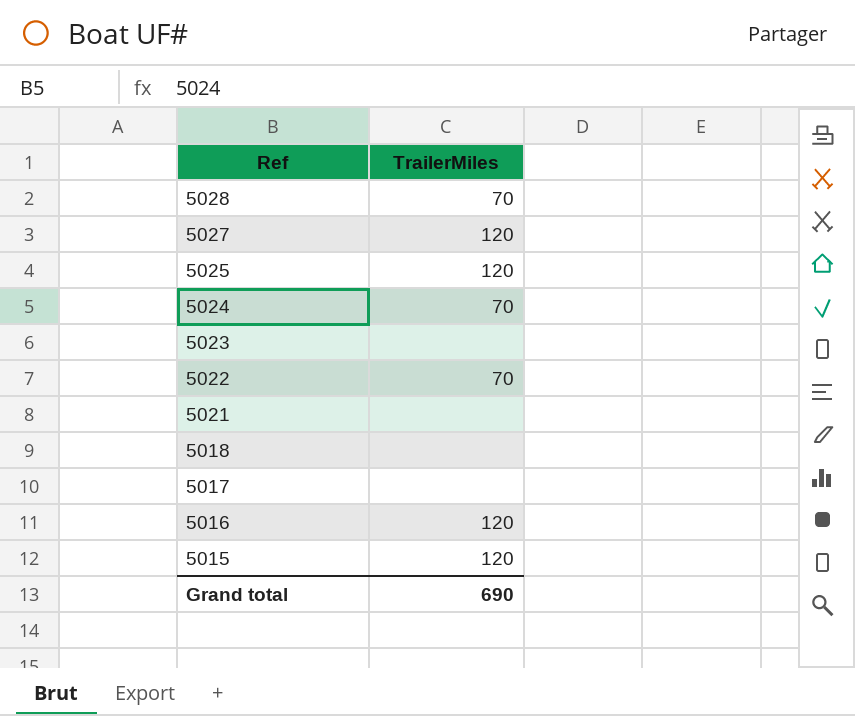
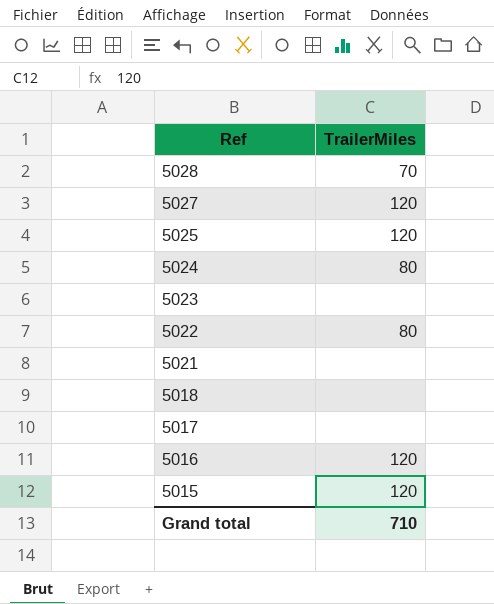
5024 | TrailerMiles: 70 -> 80
5022 | TrailerMiles: 70 -> 80
Grand total | TrailerMiles: 690 -> 710

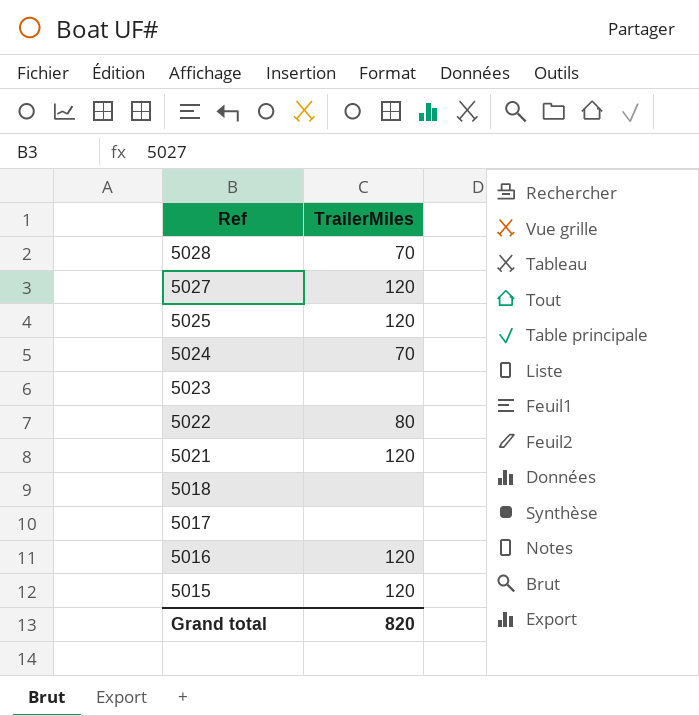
5024 | TrailerMiles: 80 -> 70
5021 | TrailerMiles: none -> 120
Grand total | TrailerMiles: 710 -> 820

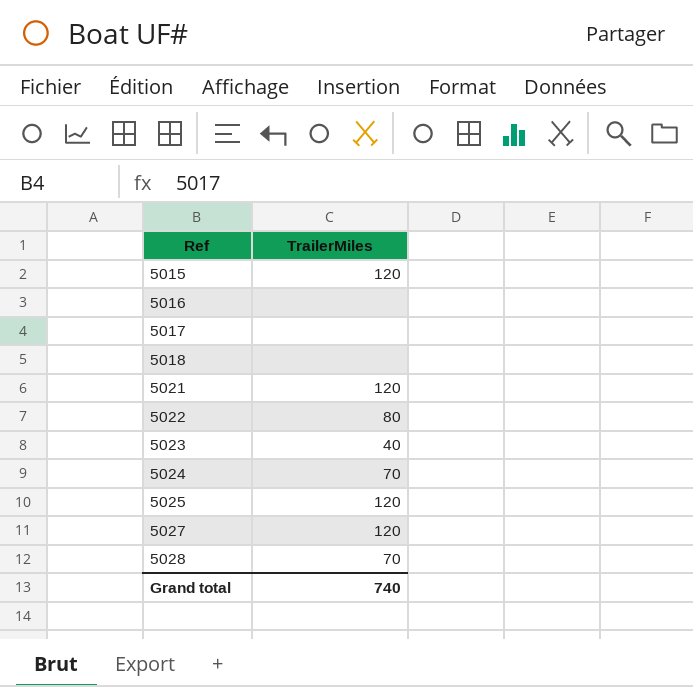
row order: Ref descending -> Ref ascending
5016 | TrailerMiles: 120 -> none
5023 | TrailerMiles: none -> 40
Grand total | TrailerMiles: 820 -> 740

